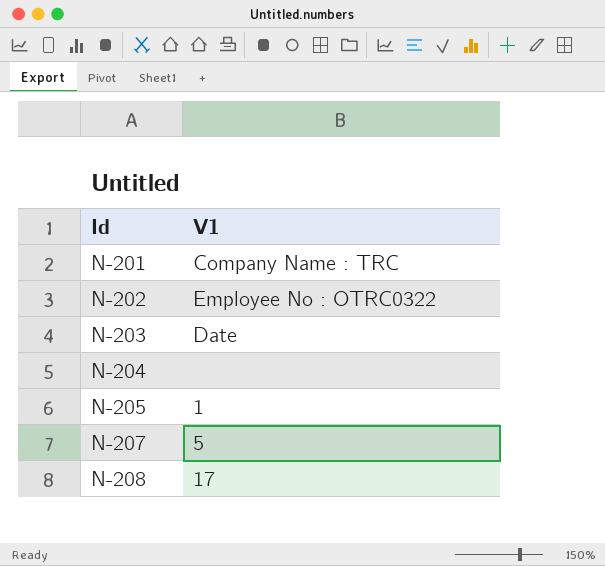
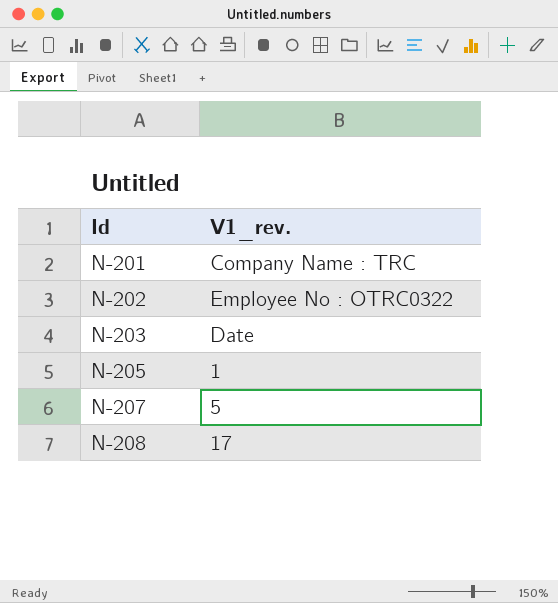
column name: V1 -> V1_rev.
row N-204: none -> none

